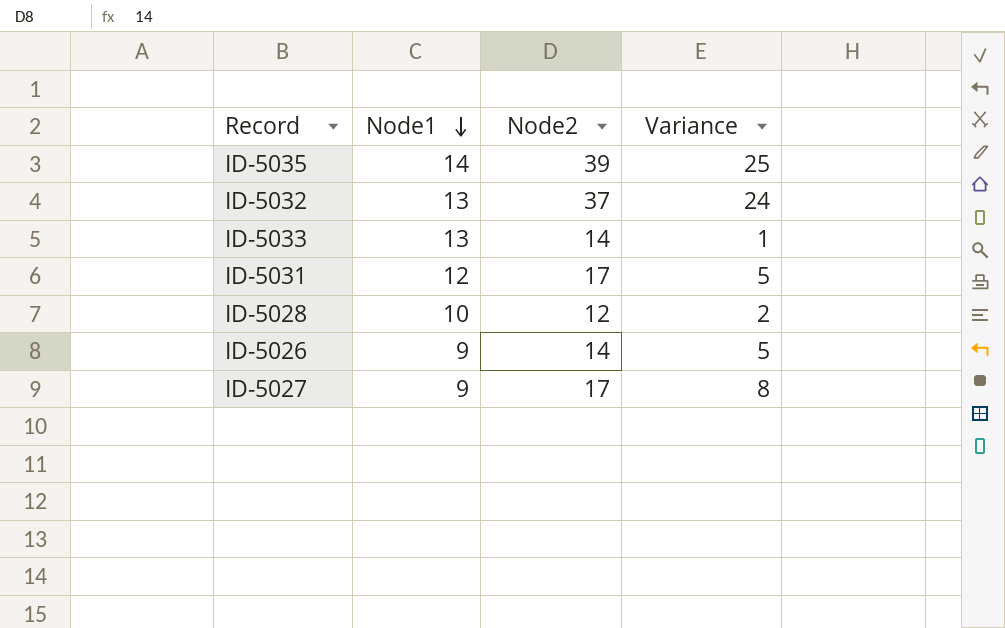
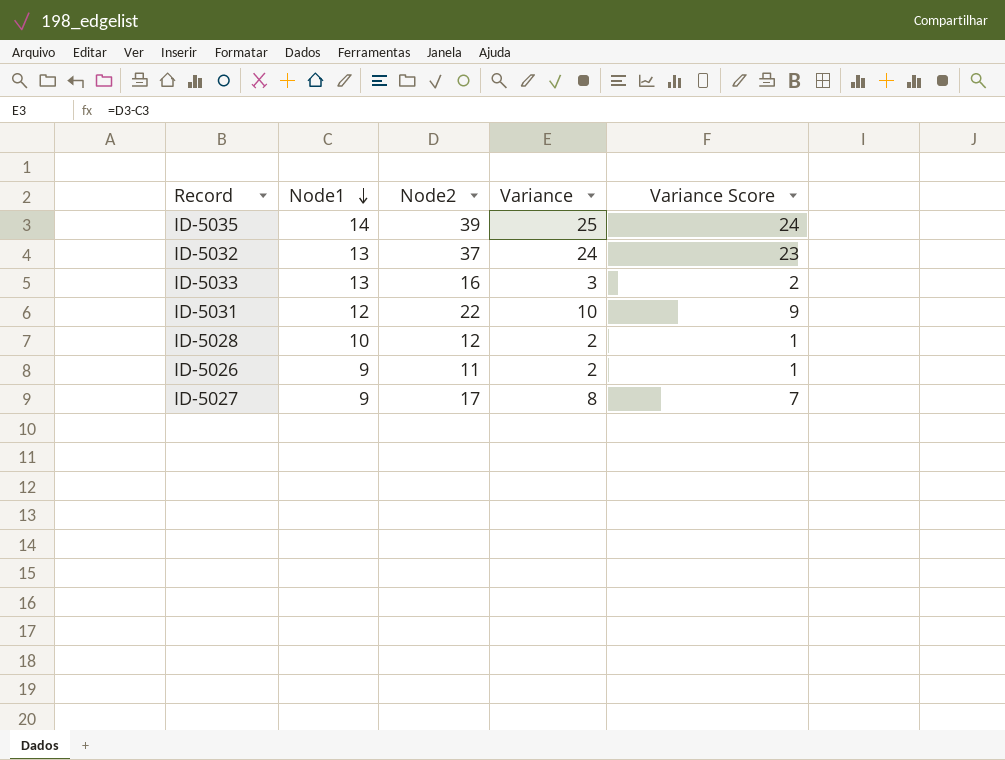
column Variance Score | formula: none -> [Variance] - 1
ID-5033 | Node2: 14 -> 16
ID-5033 | Variance: 1 -> 3
ID-5031 | Node2: 17 -> 22
ID-5031 | Variance: 5 -> 10
ID-5026 | Node2: 14 -> 11
ID-5026 | Variance: 5 -> 2

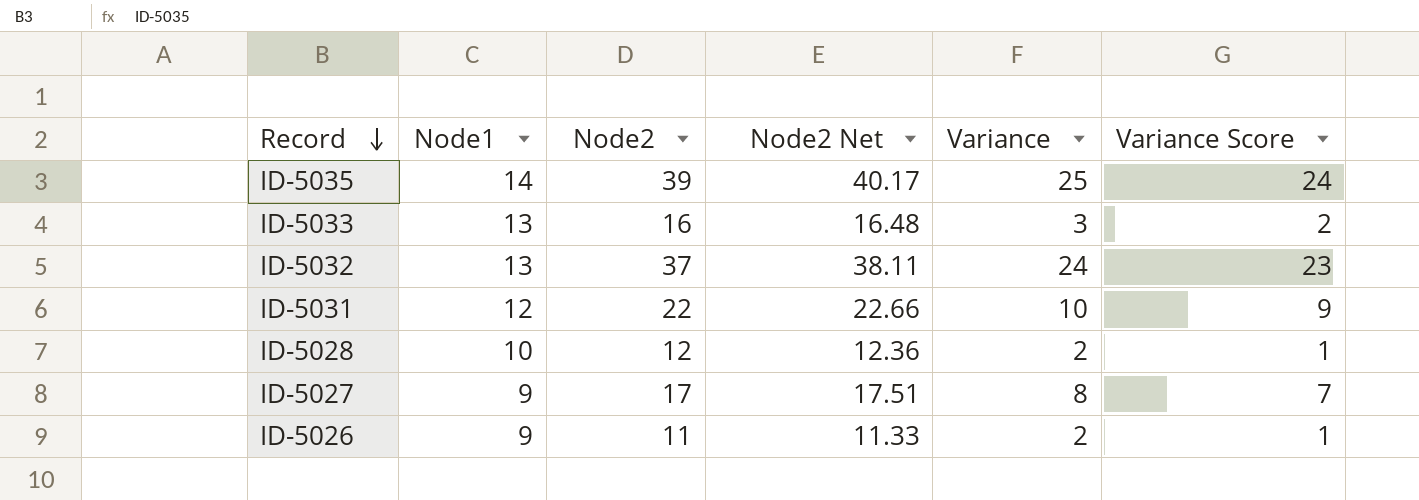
row order: Node1 descending -> Record descending
column Node2 Net | formula: none -> [Node2] * 1.03

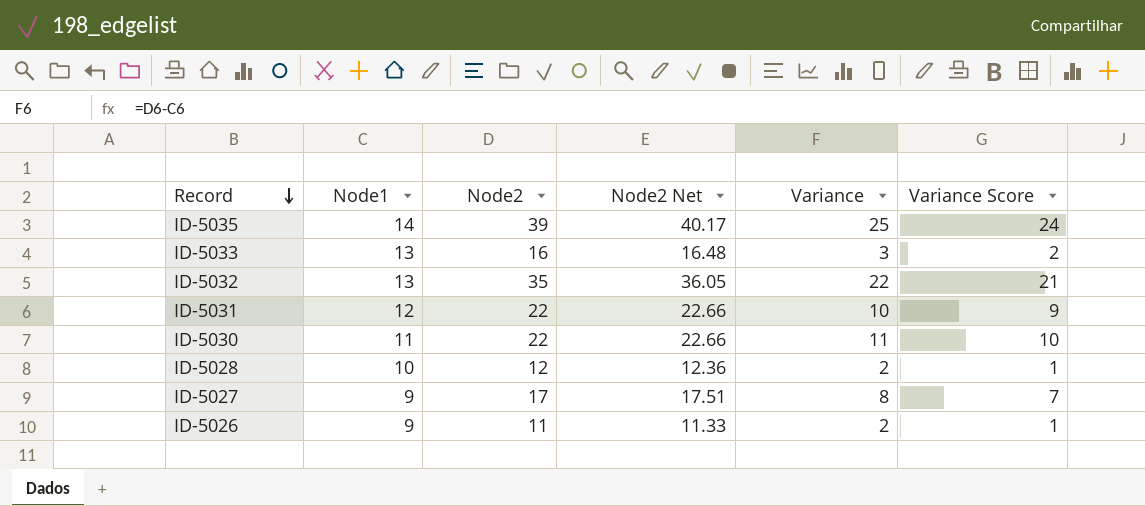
ID-5032 | Node2: 37 -> 35
ID-5032 | Node2 Net: 38.11 -> 36.05
ID-5032 | Variance: 24 -> 22
ID-5032 | Variance Score: 23 -> 21
row ID-5030: none -> 11 | 22 | 22.66 | 11 | 10

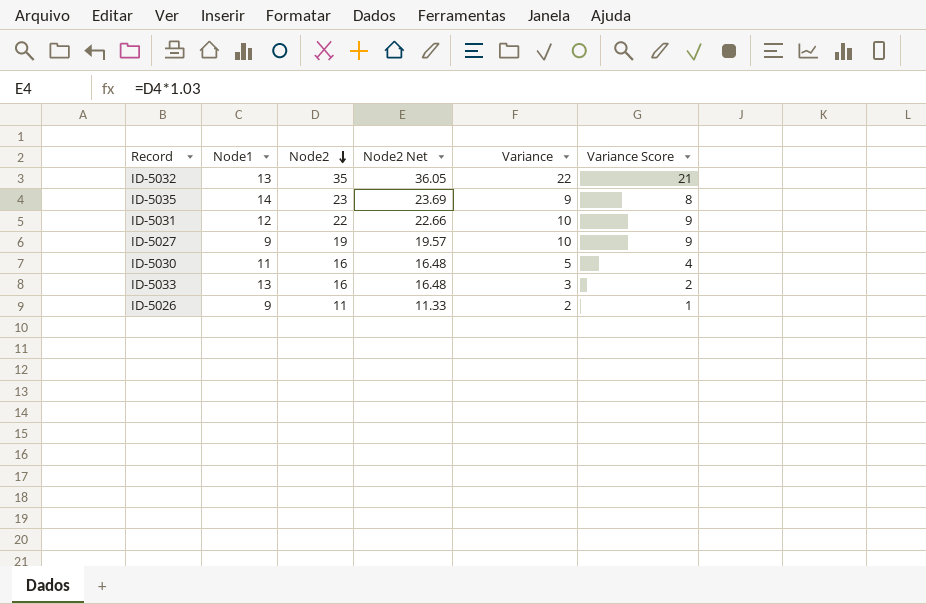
row order: Record descending -> Node2 descending
row ID-5028: 10 | 12 | 12.36 | 2 | 1 -> none
ID-5035 | Node2: 39 -> 23
ID-5035 | Node2 Net: 40.17 -> 23.69
ID-5035 | Variance: 25 -> 9
ID-5035 | Variance Score: 24 -> 8
ID-5027 | Node2: 17 -> 19
ID-5027 | Node2 Net: 17.51 -> 19.57
ID-5027 | Variance: 8 -> 10
ID-5027 | Variance Score: 7 -> 9
ID-5030 | Node2: 22 -> 16
ID-5030 | Node2 Net: 22.66 -> 16.48
ID-5030 | Variance: 11 -> 5
ID-5030 | Variance Score: 10 -> 4

